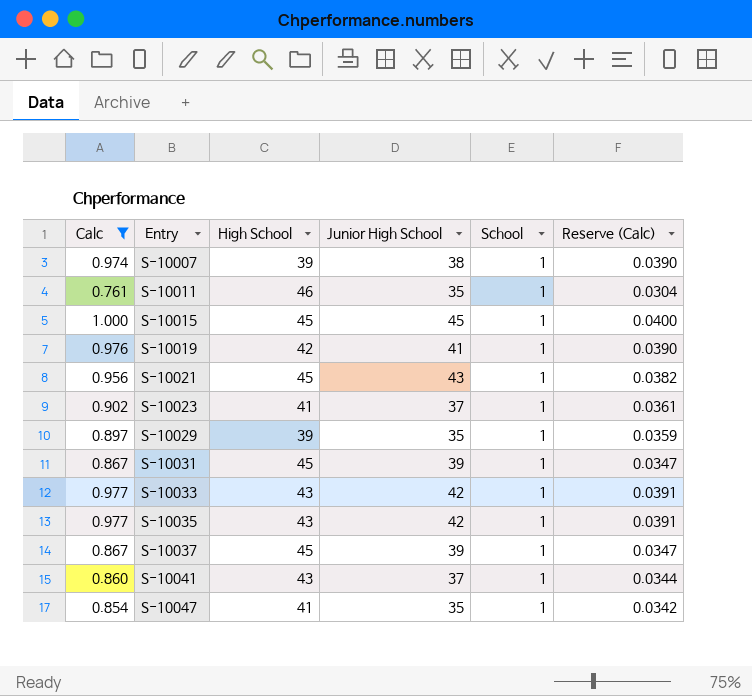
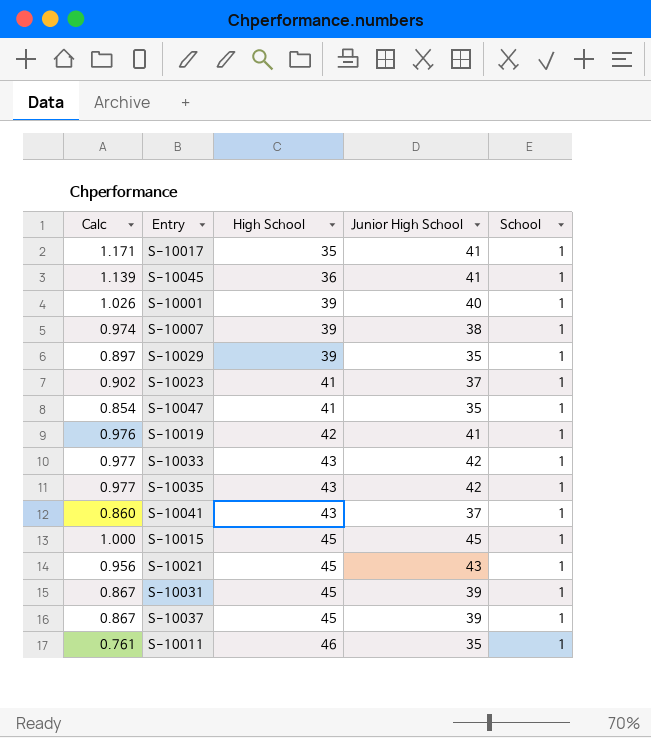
filter: Calc <= 1.000 -> none
row order: Entry ascending -> High School ascending
column Reserve (Calc) | formula: [Calc] * 0.04 -> none

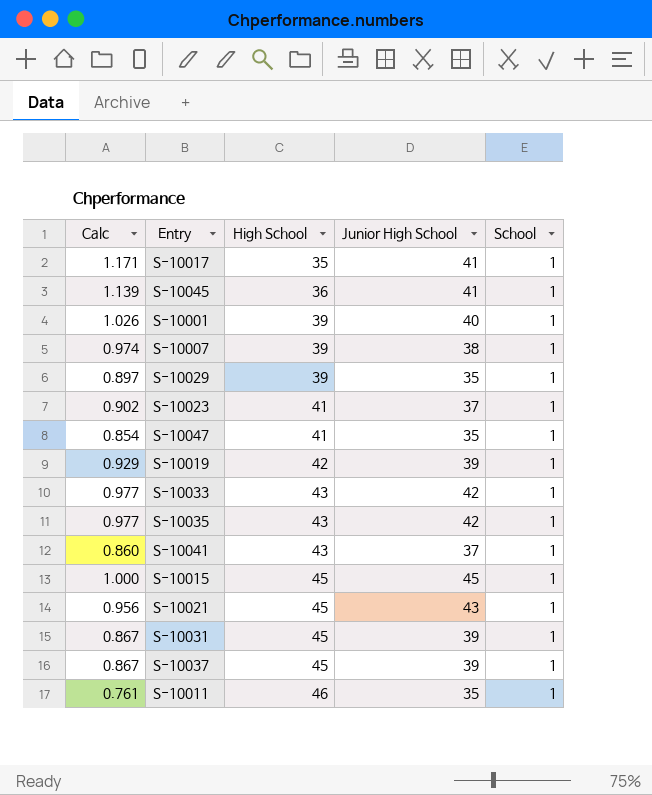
S-10019 | Calc: 0.976 -> 0.929
S-10019 | Junior High School: 41 -> 39

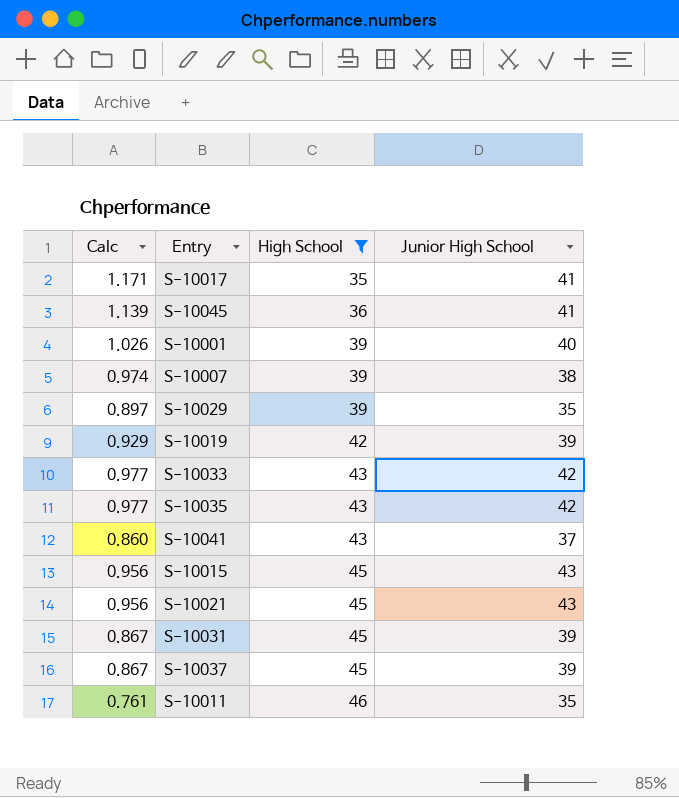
filter: none -> High School != 41
column School | position: 5 -> none
S-10015 | Calc: 1.000 -> 0.956
S-10015 | Junior High School: 45 -> 43

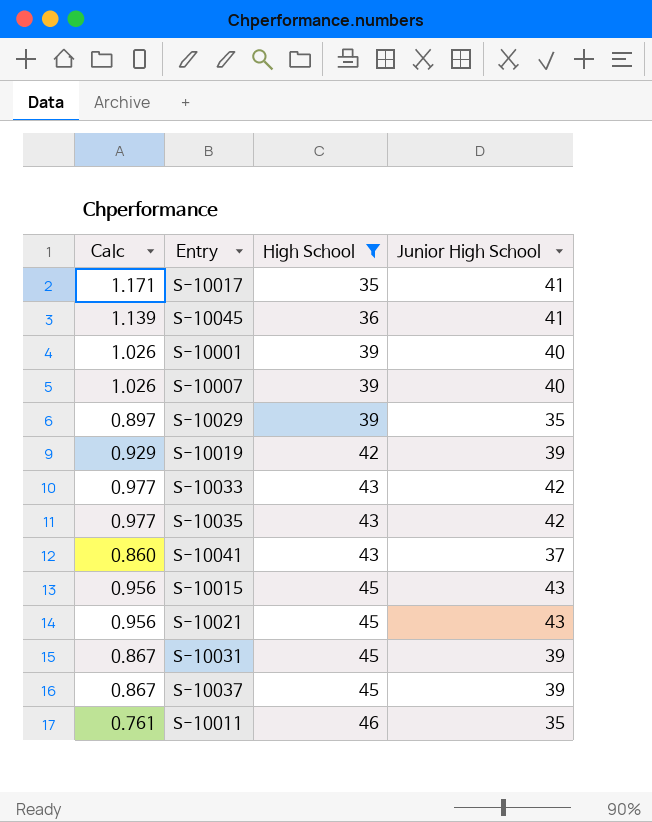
S-10007 | Calc: 0.974 -> 1.026
S-10007 | Junior High School: 38 -> 40

